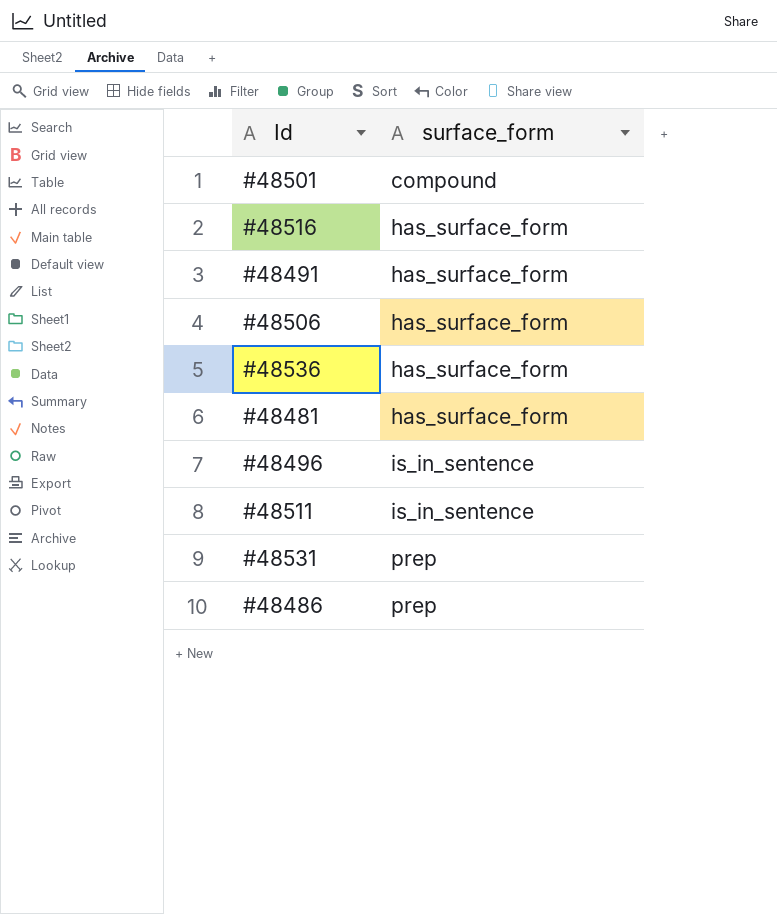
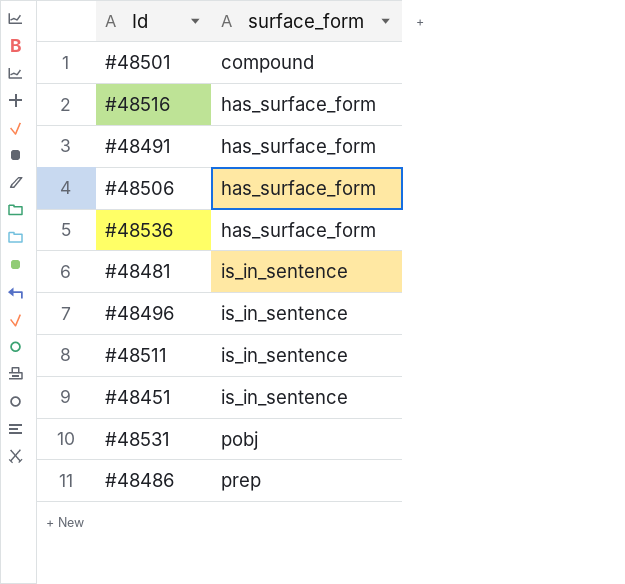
#48481 | surface_form: has_surface_form -> is_in_sentence
row #48451: none -> is_in_sentence
#48531 | surface_form: prep -> pobj

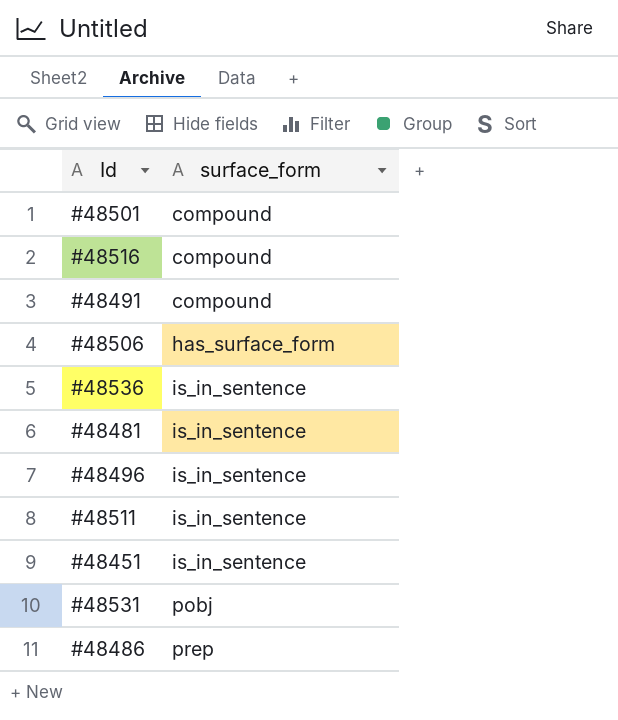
#48516 | surface_form: has_surface_form -> compound
#48491 | surface_form: has_surface_form -> compound
#48536 | surface_form: has_surface_form -> is_in_sentence

